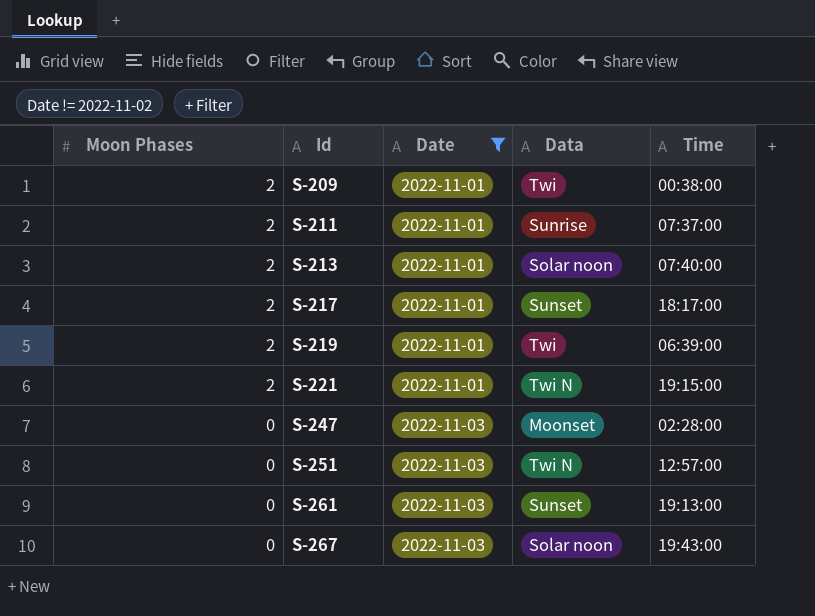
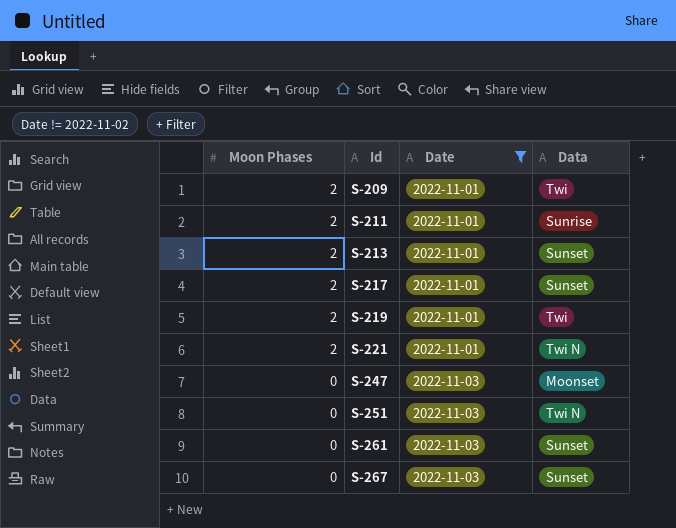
column Time | position: 5 -> none
S-213 | Data: Solar noon -> Sunset
S-267 | Data: Solar noon -> Sunset

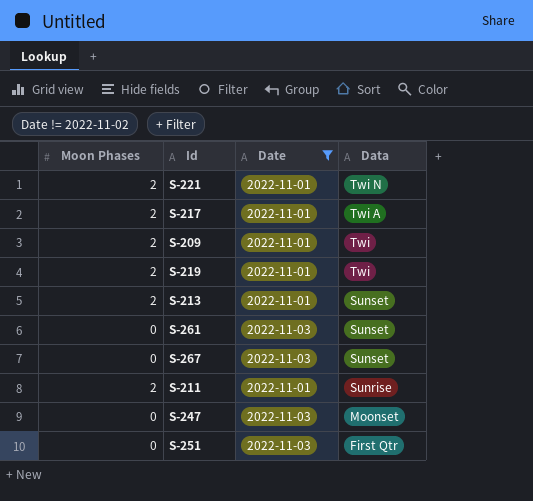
row order: Moon Phases descending -> Data descending
S-217 | Data: Sunset -> Twi A
S-251 | Data: Twi N -> First Qtr

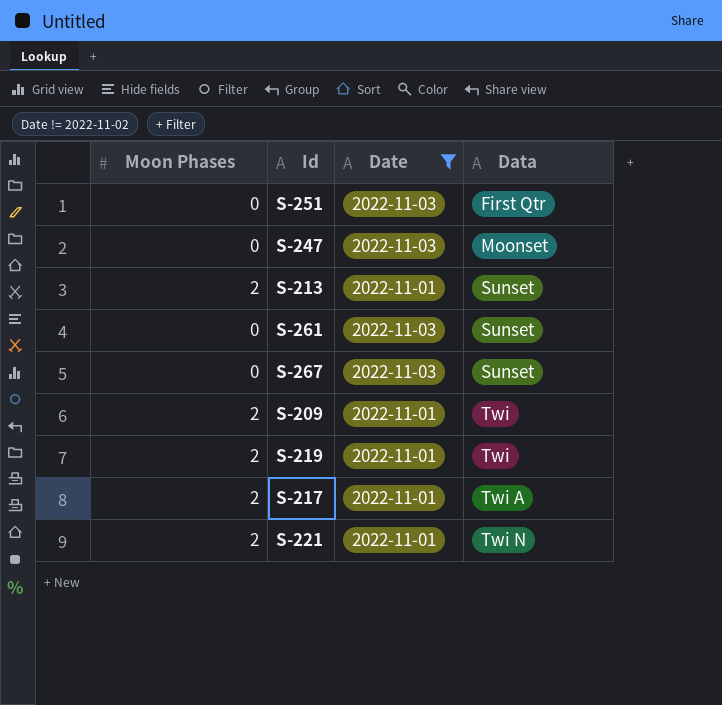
row order: Data descending -> Data ascending
row S-211: 2 | 2022-11-01 | Sunrise -> none

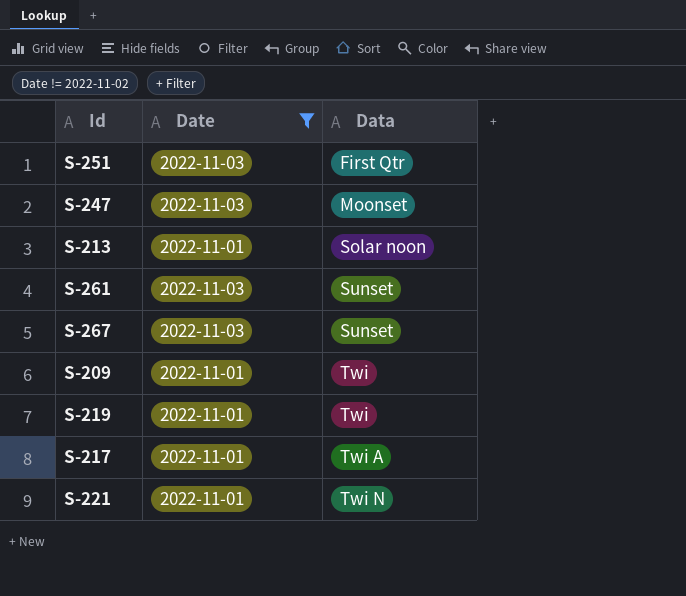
column Moon Phases | position: 1 -> none
S-213 | Data: Sunset -> Solar noon

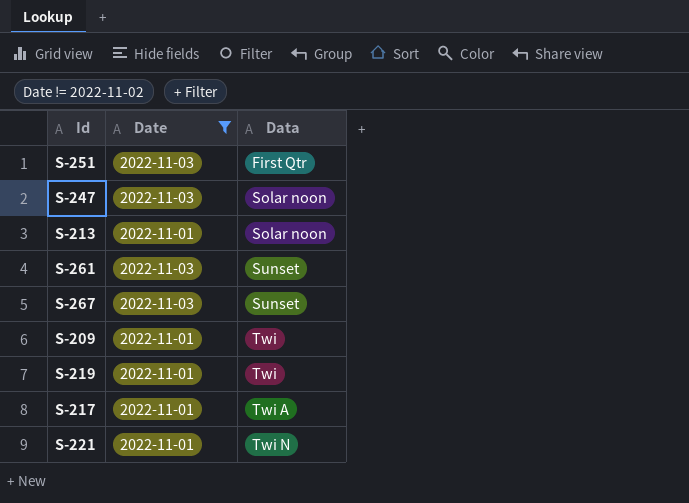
S-247 | Data: Moonset -> Solar noon

